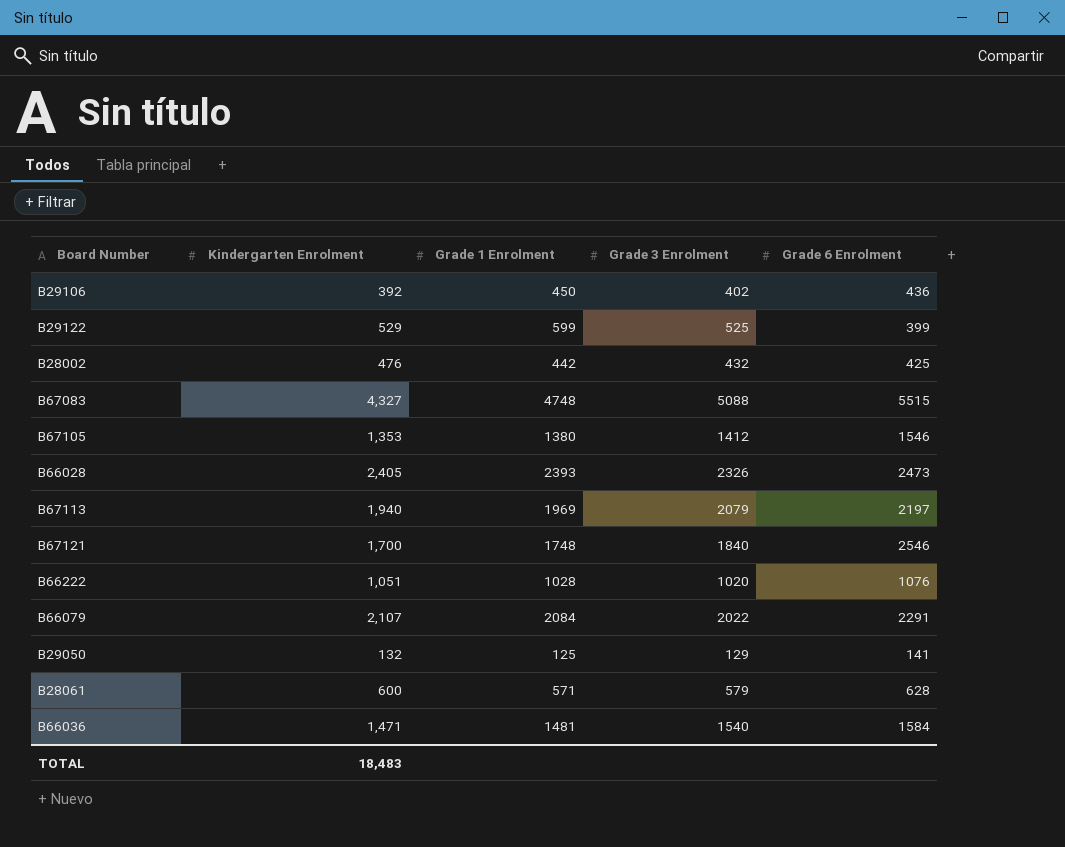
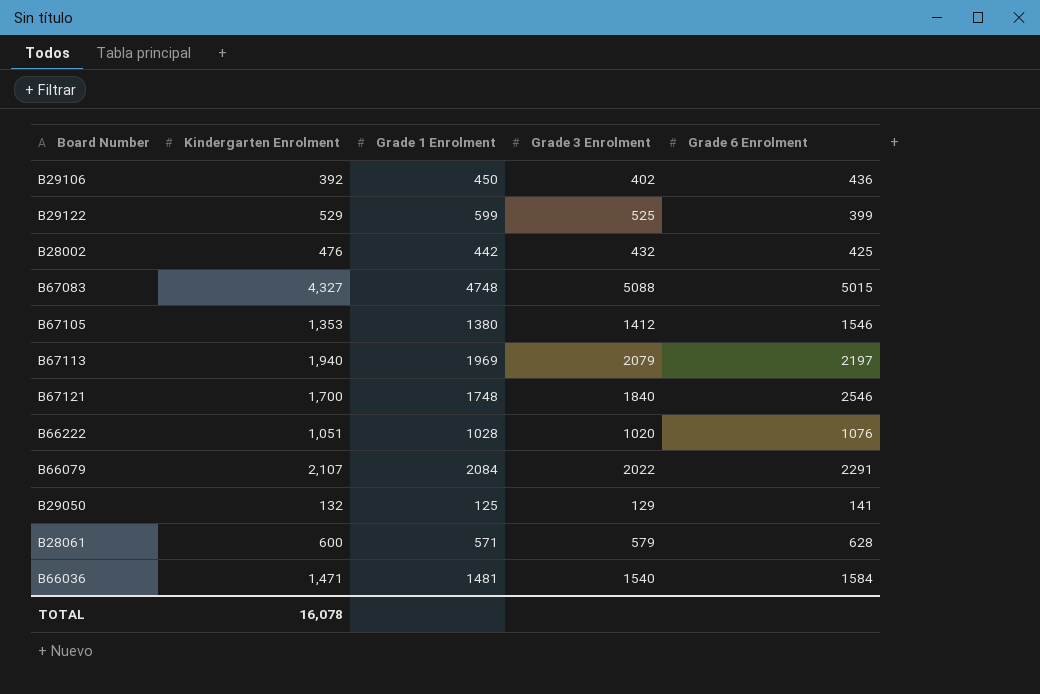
row B66028: 2,405 | 2393 | 2326 | 2473 -> none
B67083 | Grade 6 Enrolment: 5515 -> 5015
TOTAL | Kindergarten Enrolment: 18,483 -> 16,078

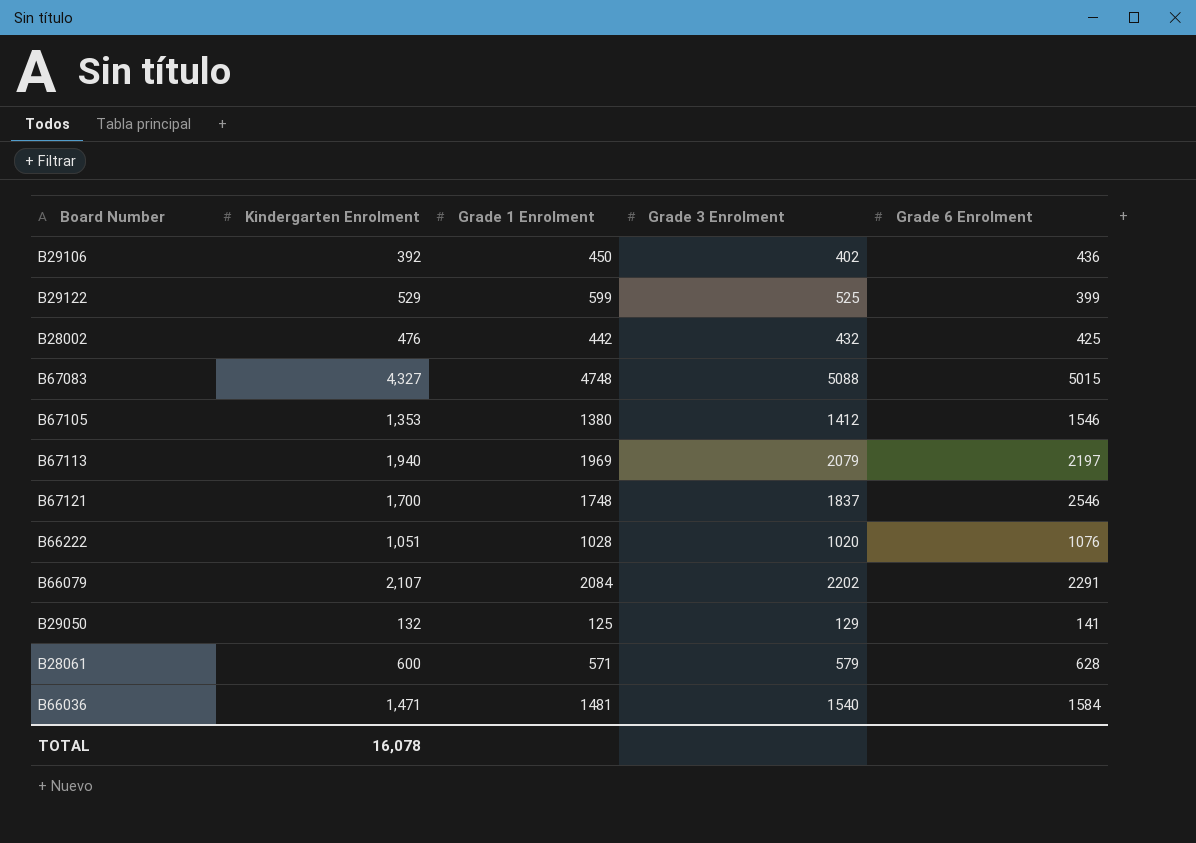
B67121 | Grade 3 Enrolment: 1840 -> 1837
B66079 | Grade 3 Enrolment: 2022 -> 2202

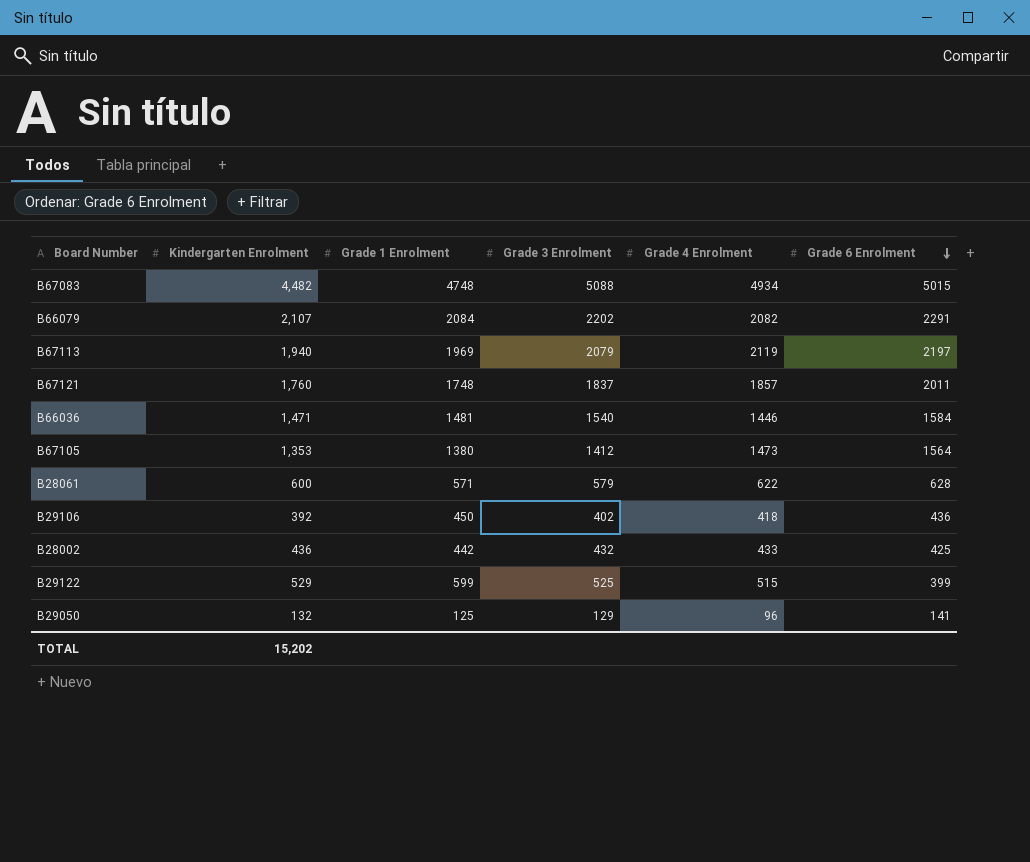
row order: none -> Grade 6 Enrolment descending
column Grade 4 Enrolment | position: none -> 5
row B66222: 1,051 | 1028 | 1020 | 1076 -> none
B67083 | Kindergarten Enrolment: 4,327 -> 4,482
B67121 | Kindergarten Enrolment: 1,700 -> 1,760
B67121 | Grade 6 Enrolment: 2546 -> 2011
B67105 | Grade 6 Enrolment: 1546 -> 1564
B28002 | Kindergarten Enrolment: 476 -> 436
TOTAL | Kindergarten Enrolment: 16,078 -> 15,202

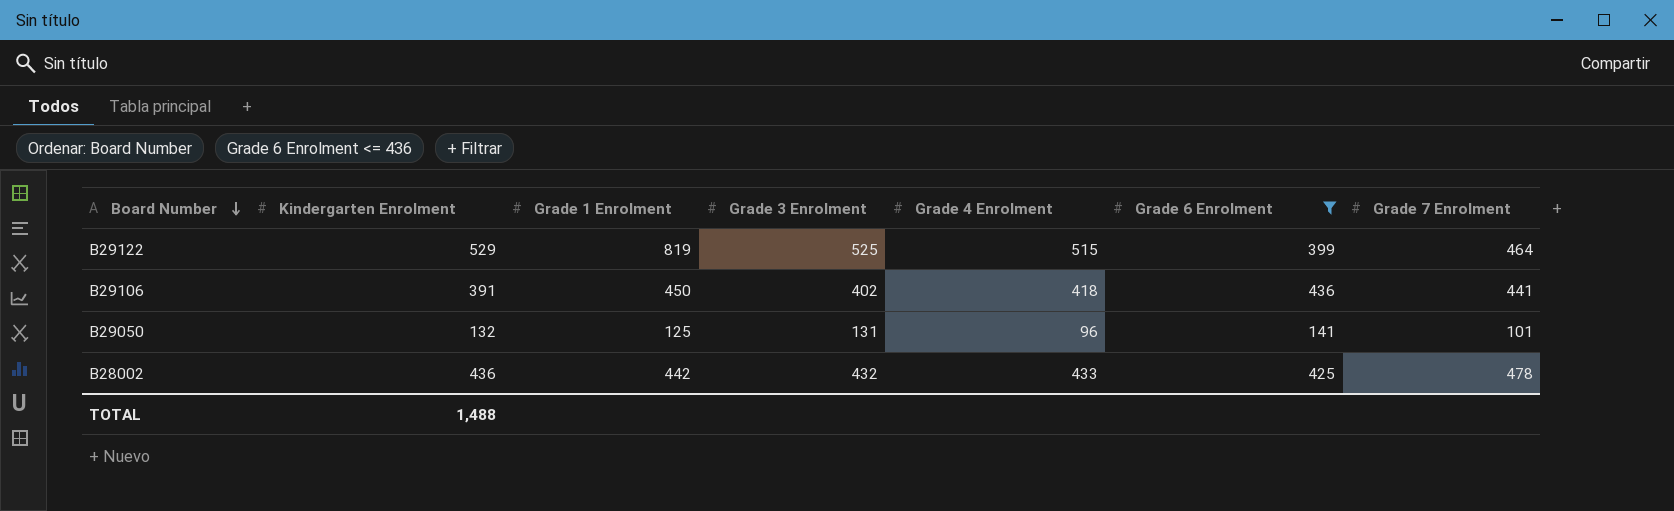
filter: none -> Grade 6 Enrolment <= 436
row order: Grade 6 Enrolment descending -> Board Number descending
column Grade 7 Enrolment | position: none -> 7
B29122 | Grade 1 Enrolment: 599 -> 819
B29106 | Kindergarten Enrolment: 392 -> 391
B29050 | Grade 3 Enrolment: 129 -> 131
TOTAL | Kindergarten Enrolment: 15,202 -> 1,488

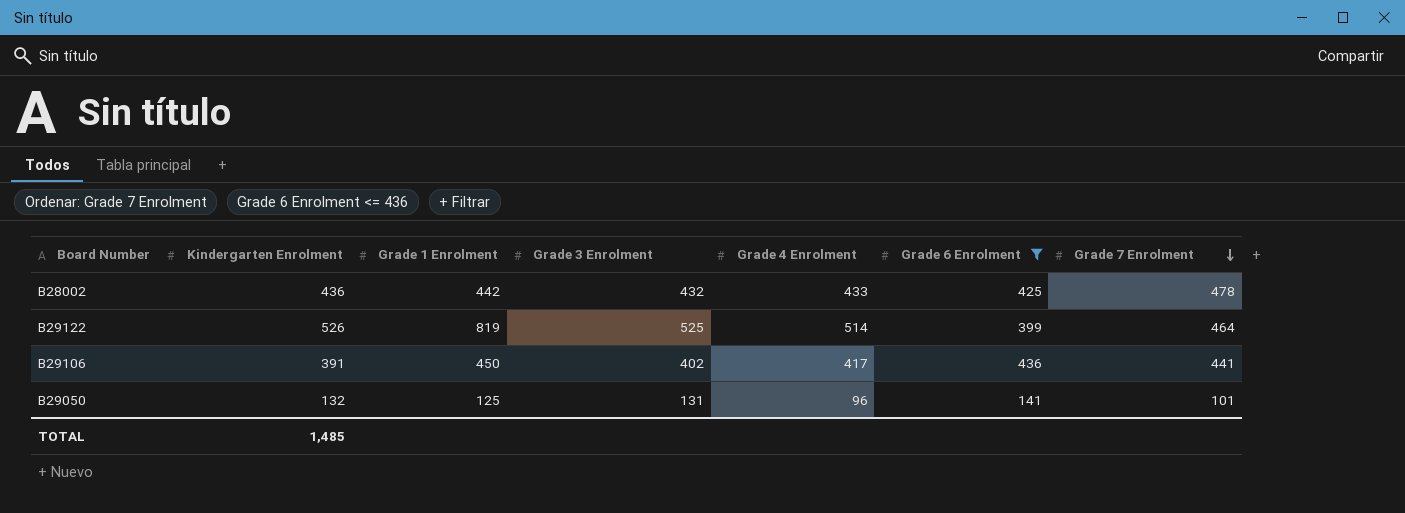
row order: Board Number descending -> Grade 7 Enrolment descending
B29122 | Kindergarten Enrolment: 529 -> 526
B29122 | Grade 4 Enrolment: 515 -> 514
B29106 | Grade 4 Enrolment: 418 -> 417
TOTAL | Kindergarten Enrolment: 1,488 -> 1,485

